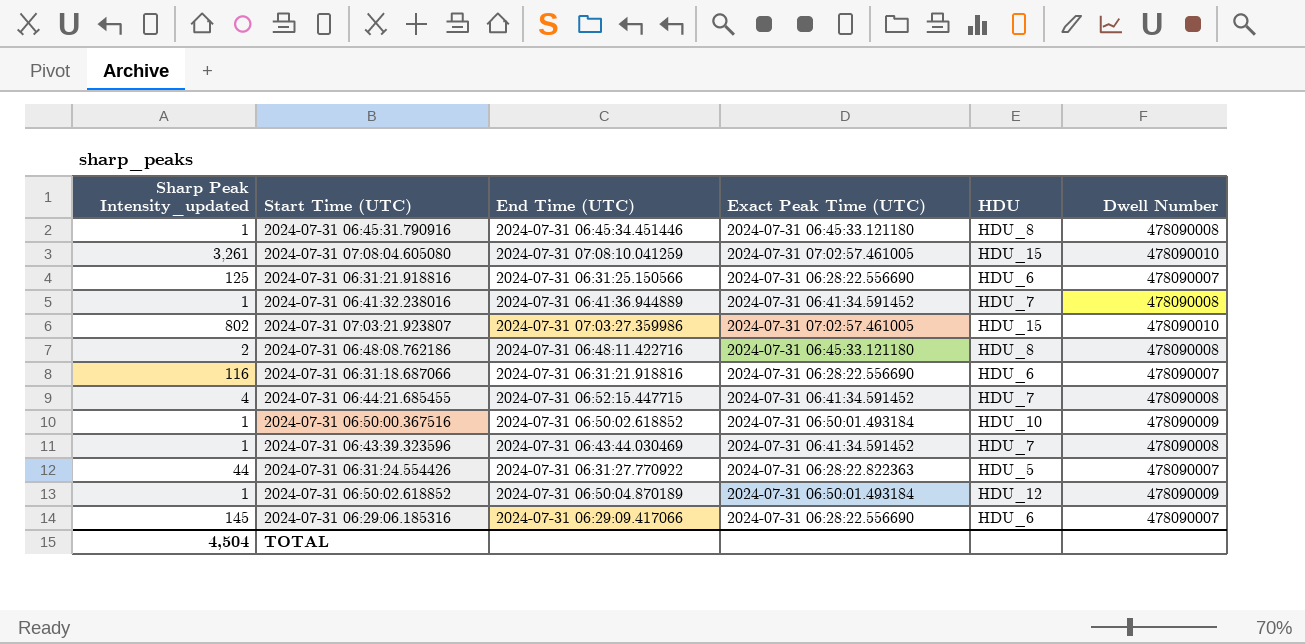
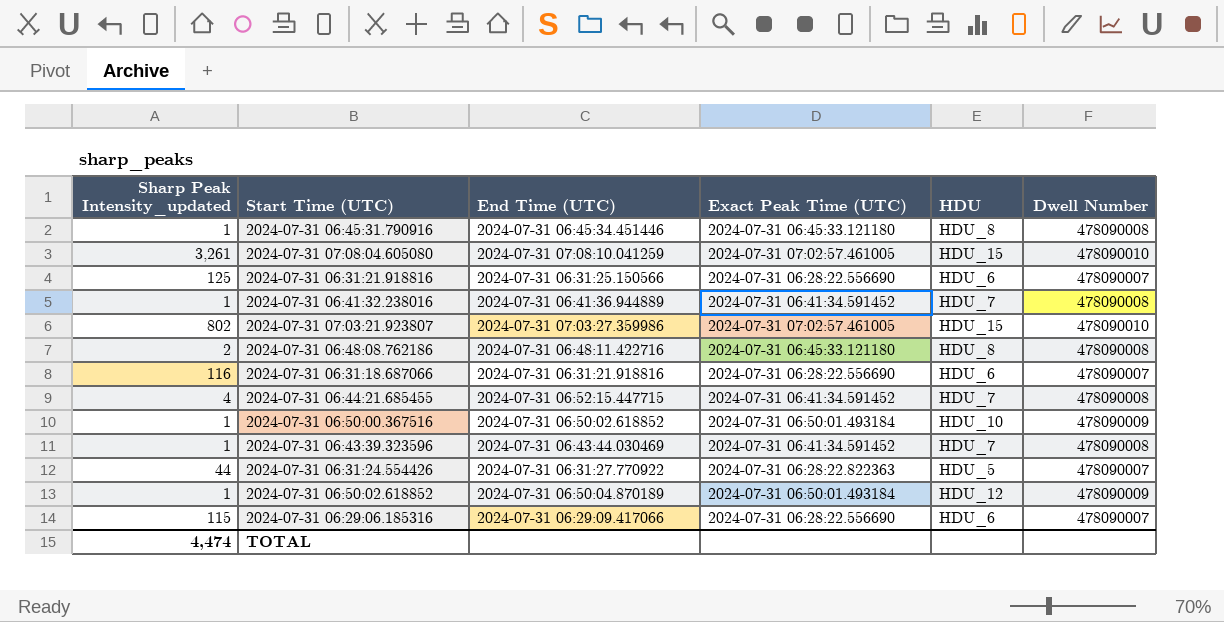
2024-07-31 06:29:06.185316 | Sharp Peak Intensity_updated: 145 -> 115
TOTAL | Sharp Peak Intensity_updated: 4,504 -> 4,474

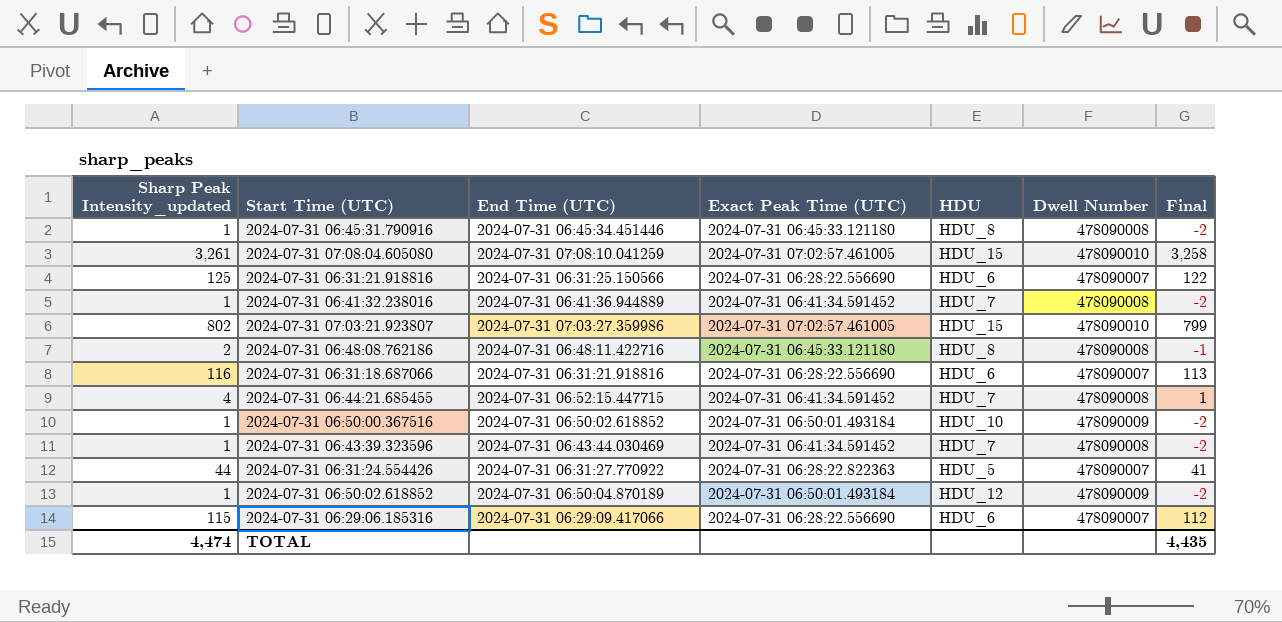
column Final | formula: none -> [Sharp Peak Intensity_updated] - 3

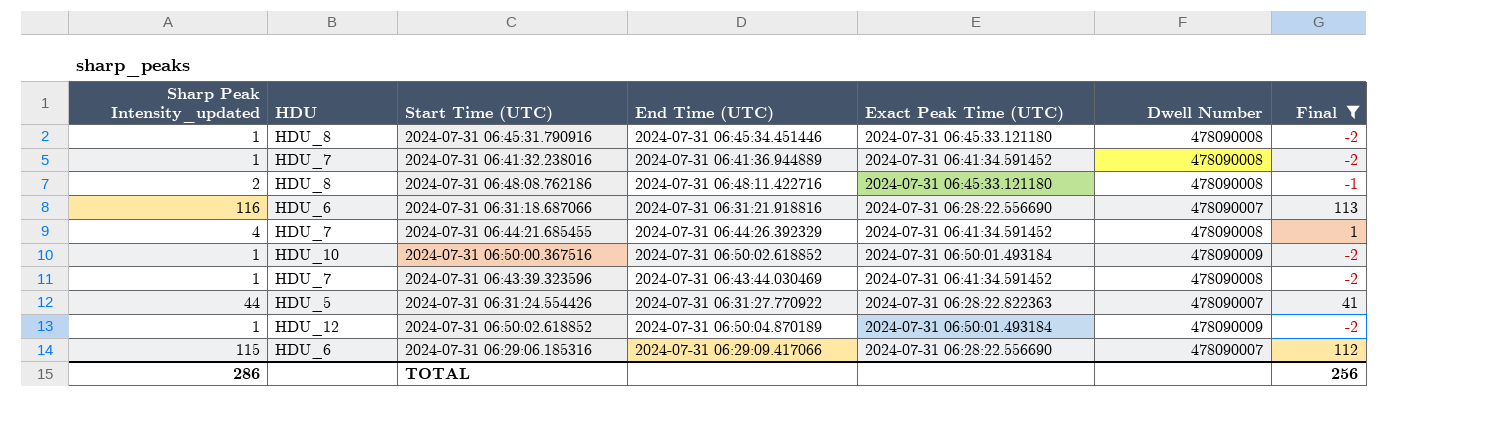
filter: none -> Final <= 113
column HDU | position: 5 -> 2
2024-07-31 06:44:21.685455 | End Time (UTC): 2024-07-31 06:52:15.447715 -> 2024-07-31 06:44:26.392329
TOTAL | Sharp Peak Intensity_updated: 4,474 -> 286
TOTAL | Final: 4,435 -> 256

